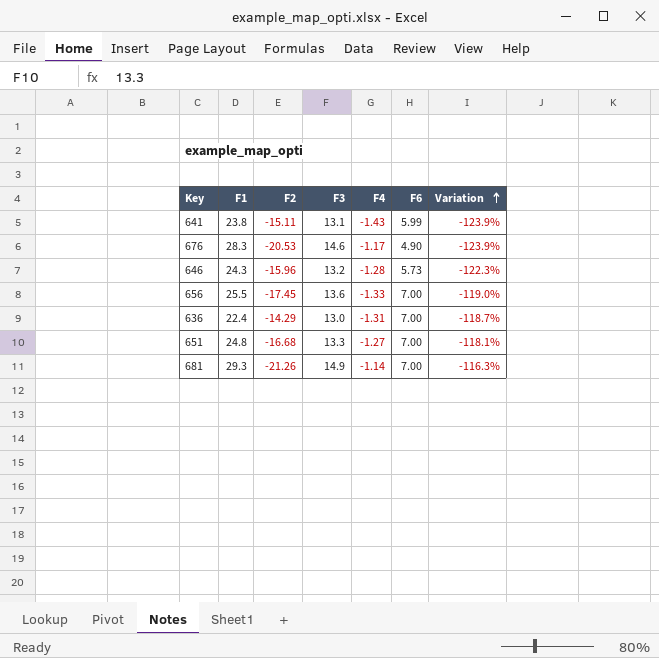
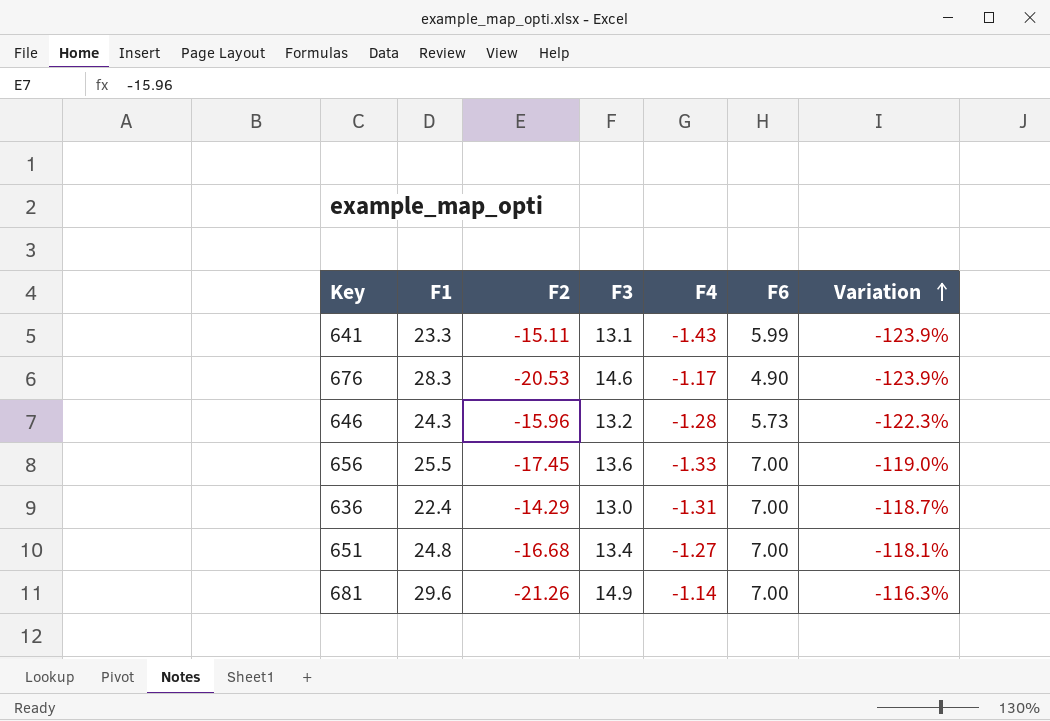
641 | F1: 23.8 -> 23.3
651 | F3: 13.3 -> 13.4
681 | F1: 29.3 -> 29.6

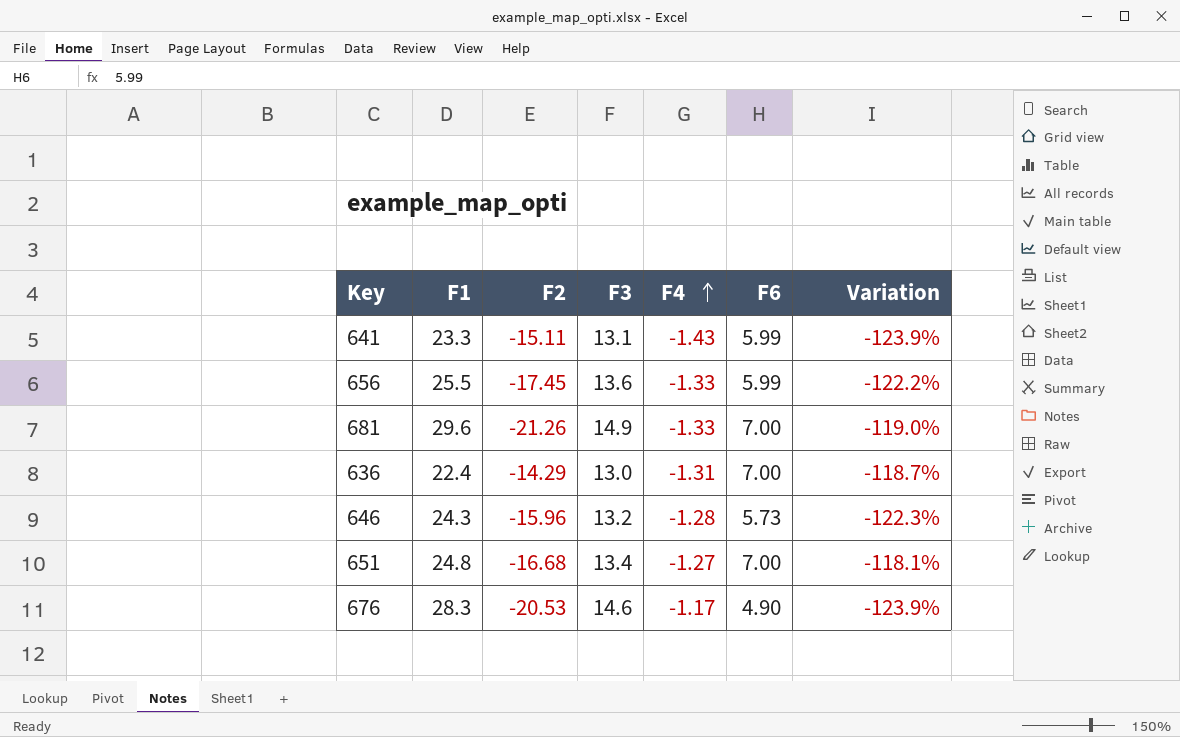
row order: Variation ascending -> F4 ascending
656 | F6: 7.00 -> 5.99
656 | Variation: -119.0% -> -122.2%
681 | F4: -1.14 -> -1.33
681 | Variation: -116.3% -> -119.0%

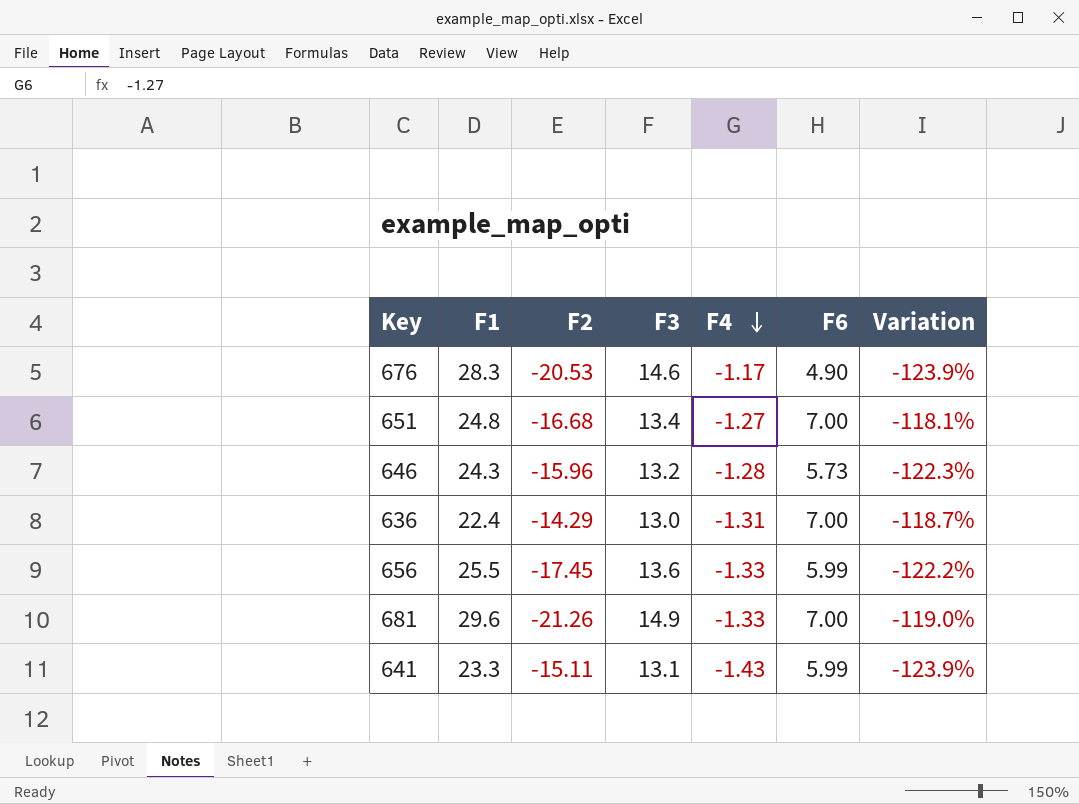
row order: F4 ascending -> F4 descending

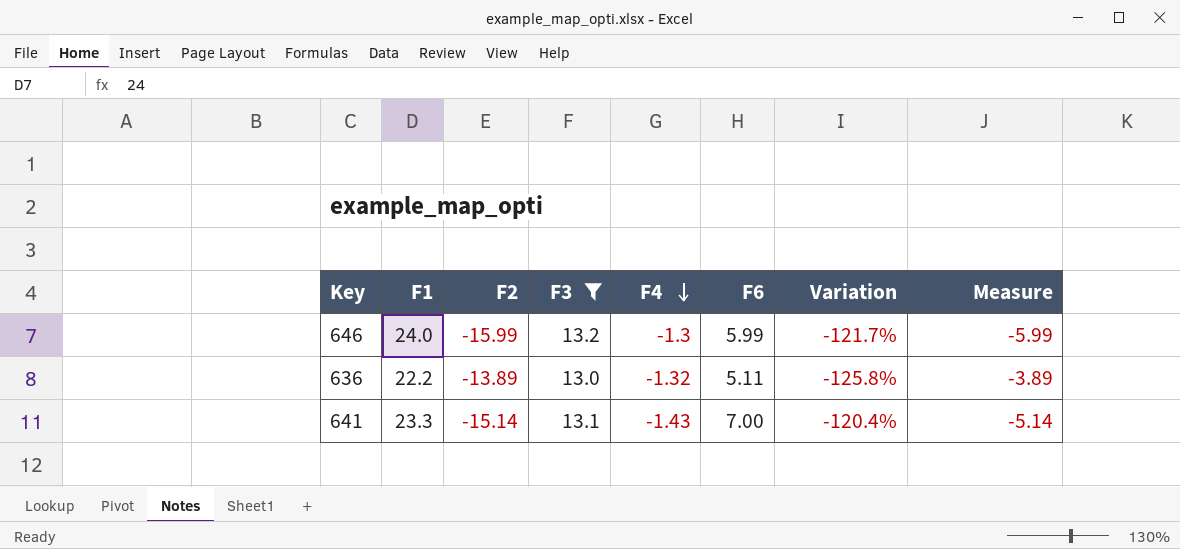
filter: none -> F3 <= 13.2
column Measure | formula: none -> [F2] + 10
646 | F1: 24.3 -> 24.0
646 | F2: -15.96 -> -15.99
646 | F4: -1.28 -> -1.3
646 | F6: 5.73 -> 5.99
646 | Variation: -122.3% -> -121.7%
636 | F1: 22.4 -> 22.2
636 | F2: -14.29 -> -13.89
636 | F4: -1.31 -> -1.32
636 | F6: 7.00 -> 5.11
636 | Variation: -118.7% -> -125.8%
641 | F2: -15.11 -> -15.14
641 | F6: 5.99 -> 7.00
641 | Variation: -123.9% -> -120.4%

